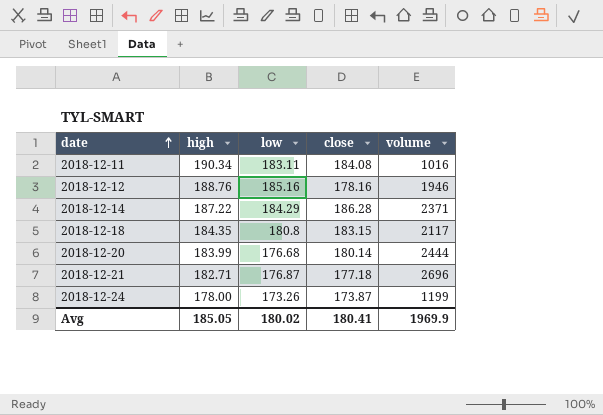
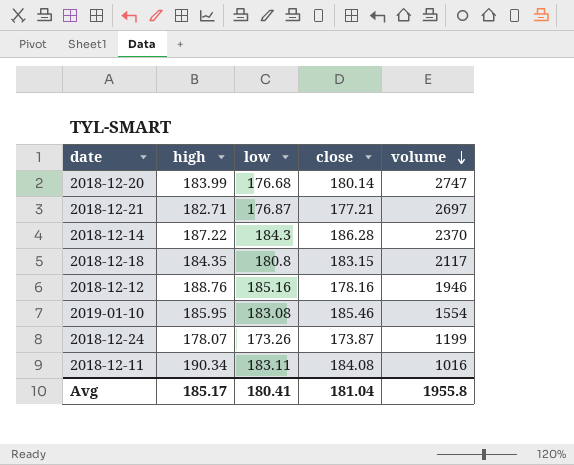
row order: date ascending -> volume descending
2018-12-20 | volume: 2444 -> 2747
2018-12-21 | close: 177.18 -> 177.21
2018-12-21 | volume: 2696 -> 2697
2018-12-14 | low: 184.29 -> 184.3
2018-12-14 | volume: 2371 -> 2370
row 2019-01-10: none -> 185.95 | 183.08 | 185.46 | 1554
2018-12-24 | high: 178.00 -> 178.07
Avg | high: 185.05 -> 185.17
Avg | low: 180.02 -> 180.41
Avg | close: 180.41 -> 181.04
Avg | volume: 1969.9 -> 1955.8

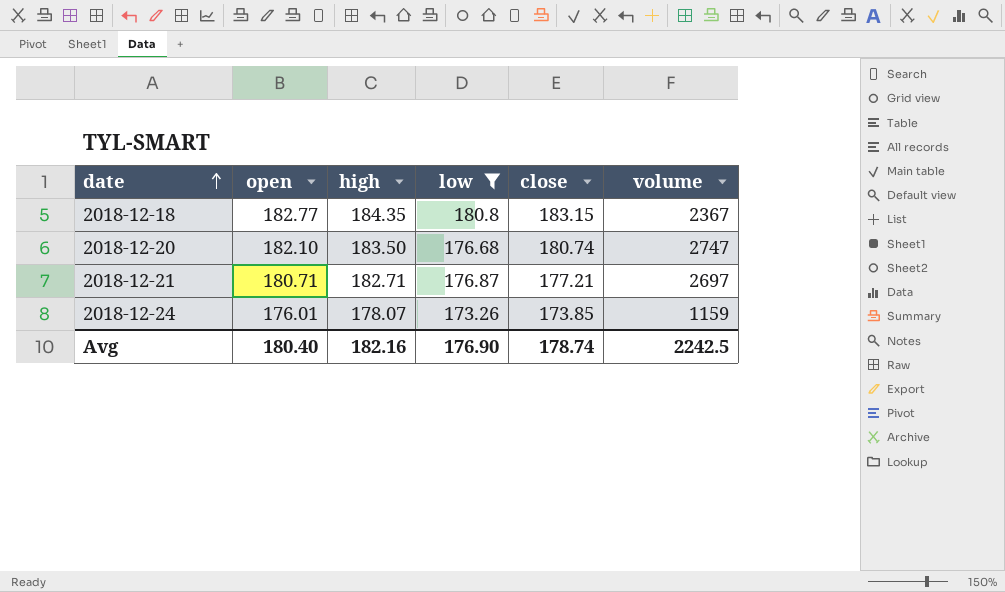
filter: none -> low <= 180.8
row order: volume descending -> date ascending
column open | position: none -> 2
2018-12-18 | volume: 2117 -> 2367
2018-12-20 | high: 183.99 -> 183.50
2018-12-20 | close: 180.14 -> 180.74
2018-12-24 | close: 173.87 -> 173.85
2018-12-24 | volume: 1199 -> 1159
Avg | high: 185.17 -> 182.16
Avg | low: 180.41 -> 176.90
Avg | close: 181.04 -> 178.74
Avg | volume: 1955.8 -> 2242.5

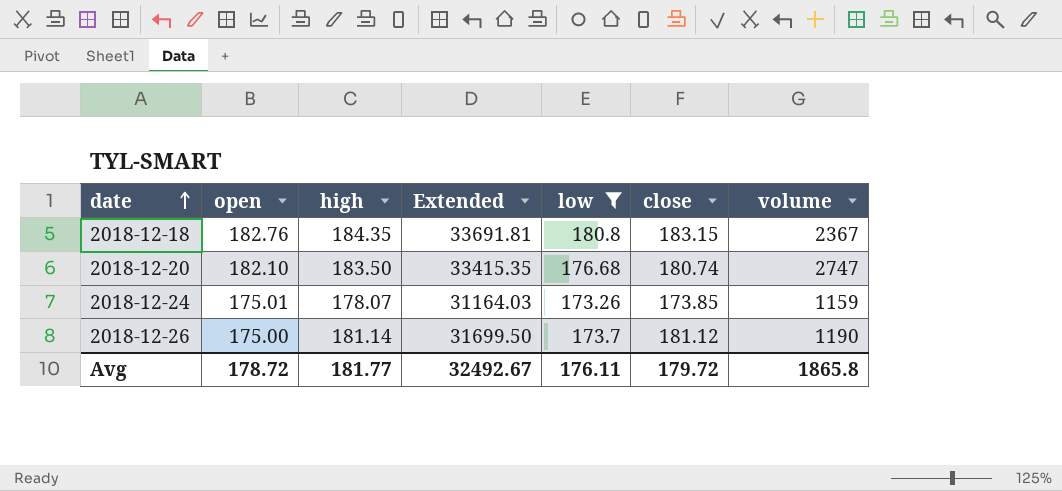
column Extended | formula: none -> [open] * [high]
row 2018-12-21: 180.71 | 182.71 | 176.87 | 177.21 | 2697 -> none
2018-12-18 | open: 182.77 -> 182.76
2018-12-24 | open: 176.01 -> 175.01
row 2018-12-26: none -> 175.00 | 181.14 | 31699.50 | 173.7 | 181.12 | 1190
Avg | open: 180.40 -> 178.72
Avg | high: 182.16 -> 181.77
Avg | low: 176.90 -> 176.11
Avg | close: 178.74 -> 179.72
Avg | volume: 2242.5 -> 1865.8

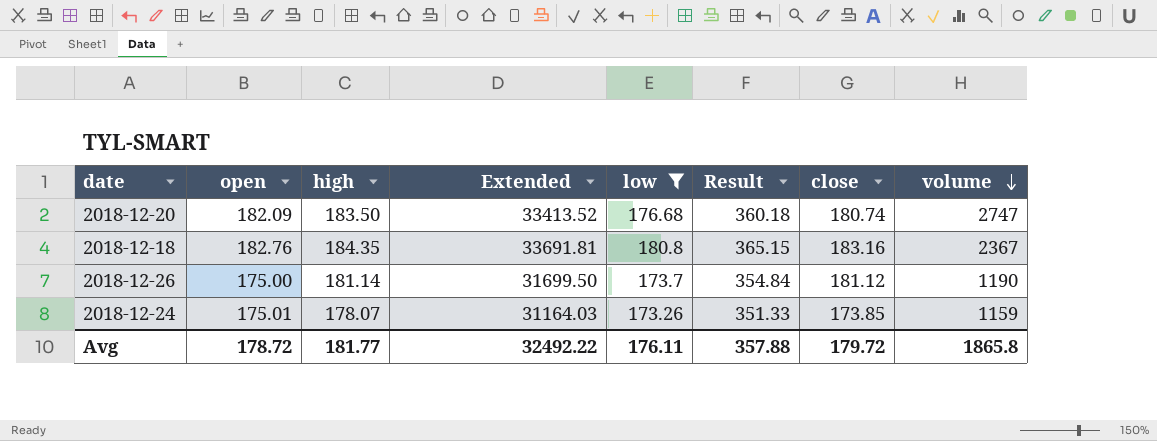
row order: date ascending -> volume descending
column Result | formula: none -> [high] + [low]
2018-12-20 | open: 182.10 -> 182.09
2018-12-20 | Extended: 33415.35 -> 33413.52
2018-12-18 | close: 183.15 -> 183.16
Avg | Extended: 32492.67 -> 32492.22

